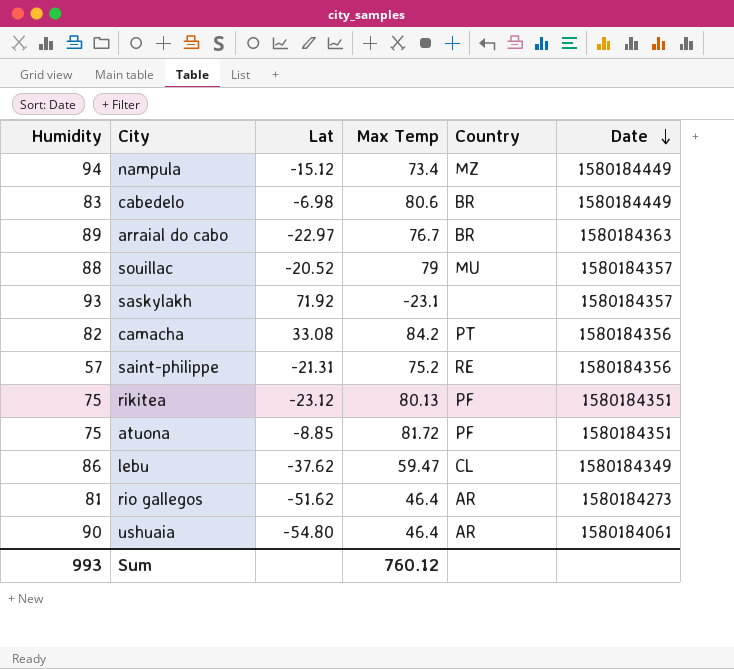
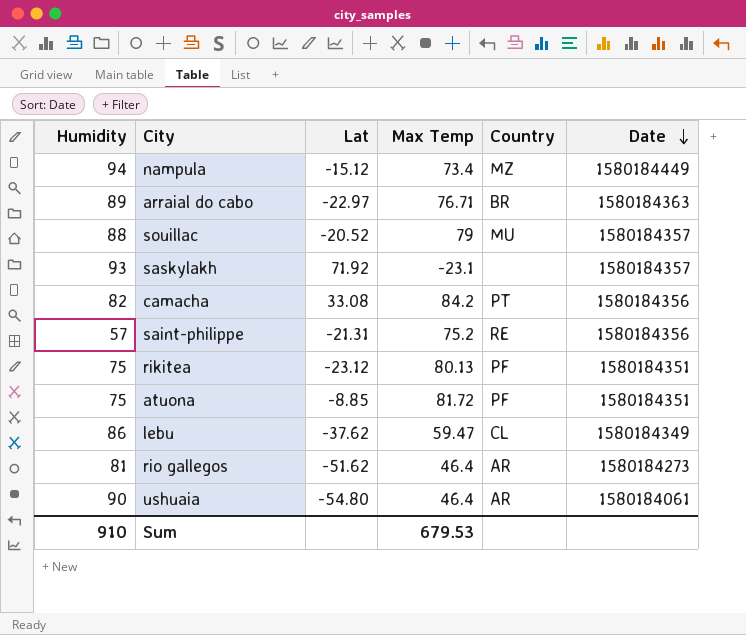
row cabedelo: 83 | -6.98 | 80.6 | BR | 1580184449 -> none
arraial do cabo | Max Temp: 76.7 -> 76.71
Sum | Humidity: 993 -> 910
Sum | Max Temp: 760.12 -> 679.53

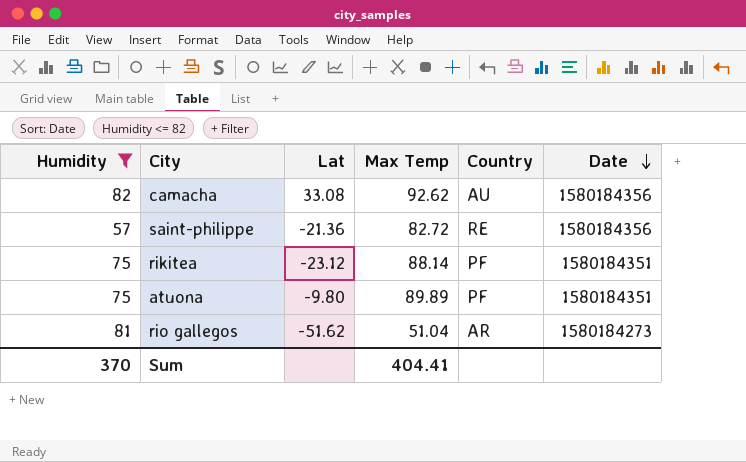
filter: none -> Humidity <= 82
camacha | Max Temp: 84.2 -> 92.62
camacha | Country: PT -> AU
saint-philippe | Lat: -21.31 -> -21.36
saint-philippe | Max Temp: 75.2 -> 82.72
rikitea | Max Temp: 80.13 -> 88.14
atuona | Lat: -8.85 -> -9.80
atuona | Max Temp: 81.72 -> 89.89
rio gallegos | Max Temp: 46.4 -> 51.04
Sum | Humidity: 910 -> 370
Sum | Max Temp: 679.53 -> 404.41

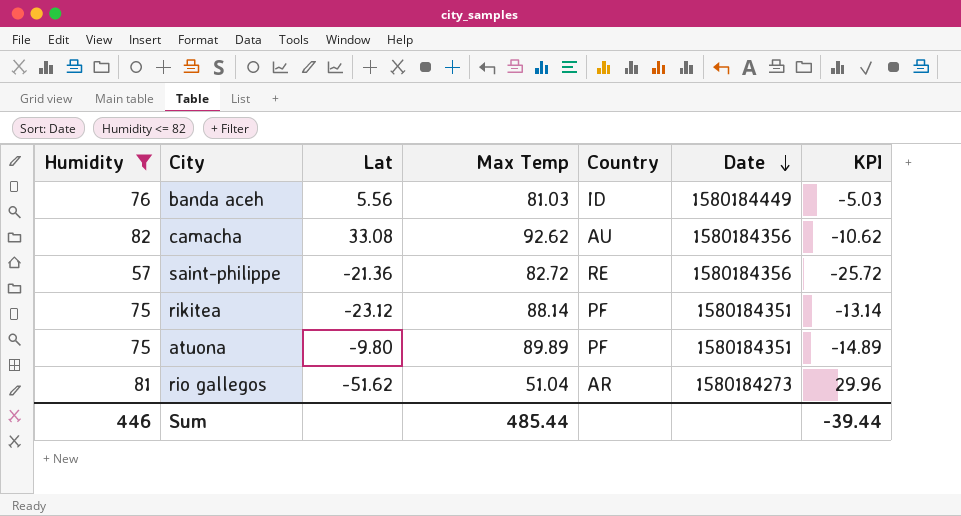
column KPI | formula: none -> [Humidity] - [Max Temp]
row banda aceh: none -> 76 | 5.56 | 81.03 | ID | 1580184449 | -5.03
Sum | Humidity: 370 -> 446
Sum | Max Temp: 404.41 -> 485.44

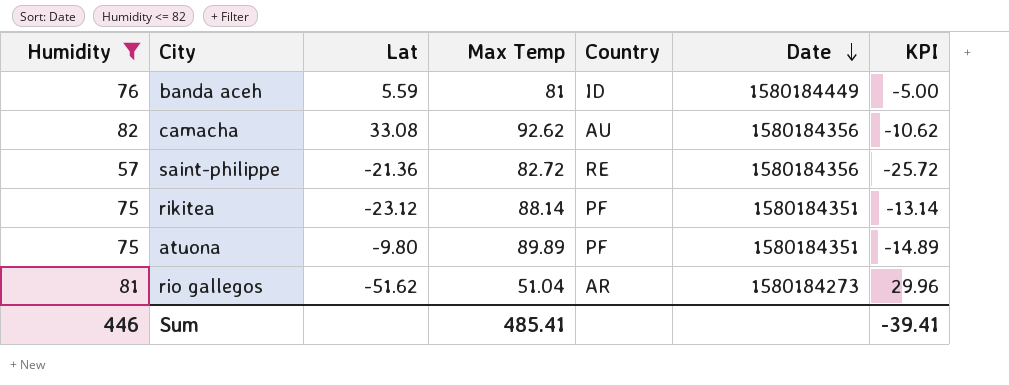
banda aceh | Lat: 5.56 -> 5.59
banda aceh | Max Temp: 81.03 -> 81
banda aceh | KPI: -5.03 -> -5.00
Sum | Max Temp: 485.44 -> 485.41
Sum | KPI: -39.44 -> -39.41

